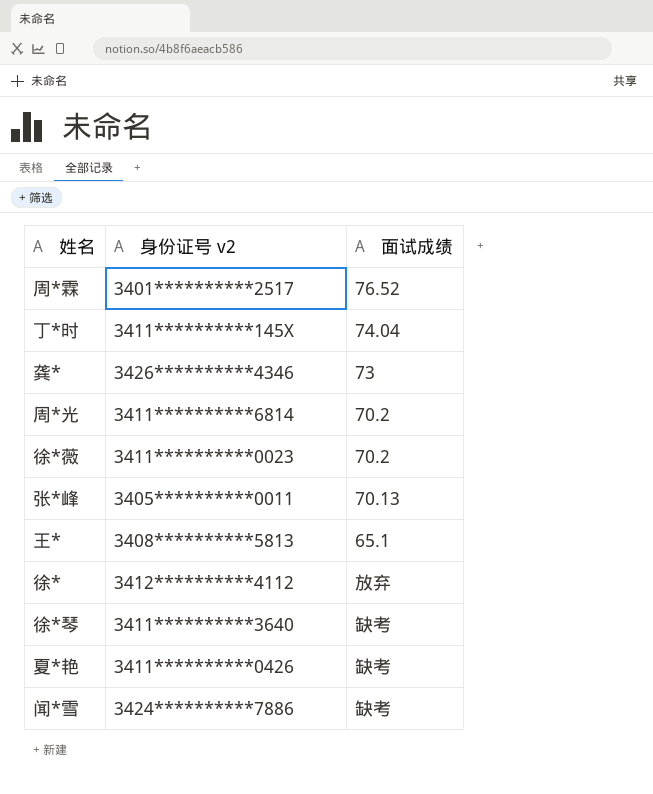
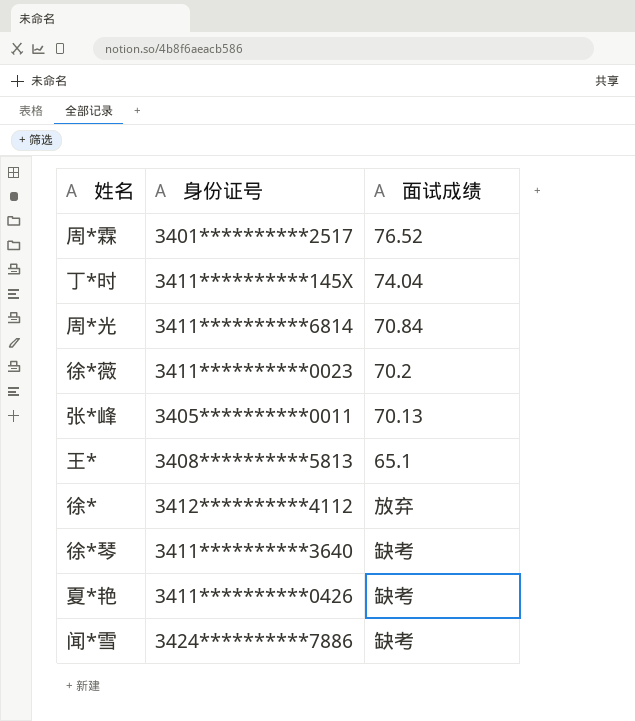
column name: 身份证号 v2 -> 身份证号
row 龚*: 3426**********4346 | 73 -> none
周*光 | 面试成绩: 70.2 -> 70.84

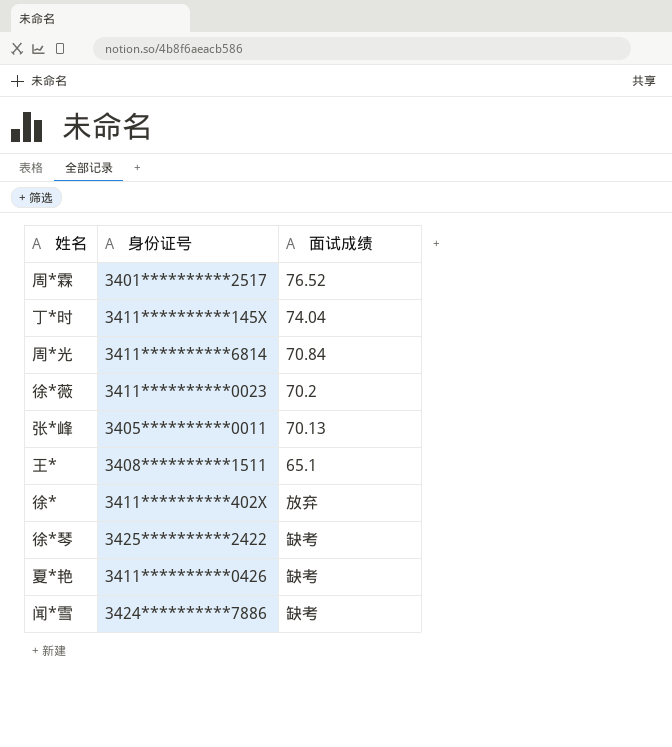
王* | 身份证号: 3408**********5813 -> 3408**********1511
徐* | 身份证号: 3412**********4112 -> 3411**********402X
徐*琴 | 身份证号: 3411**********3640 -> 3425**********2422

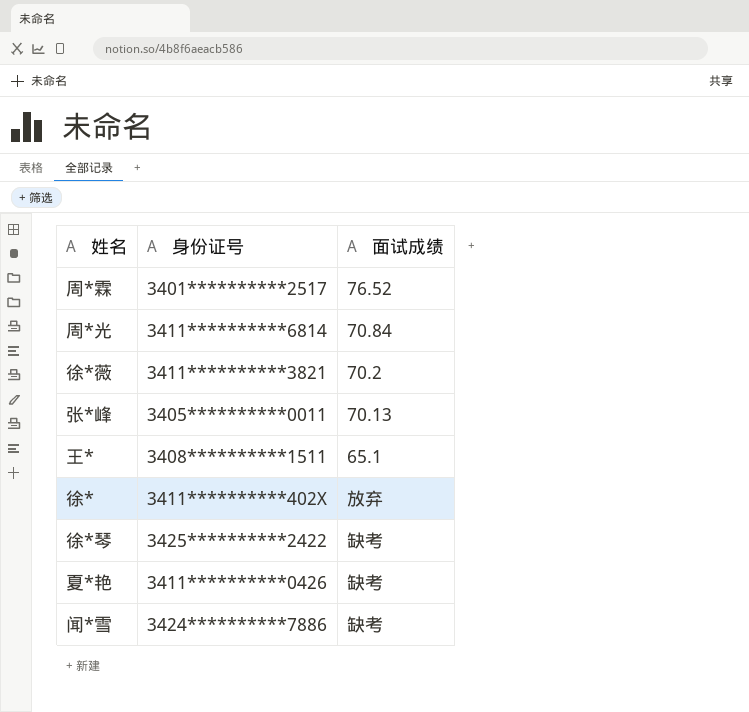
row 丁*时: 3411**********145X | 74.04 -> none
徐*薇 | 身份证号: 3411**********0023 -> 3411**********3821

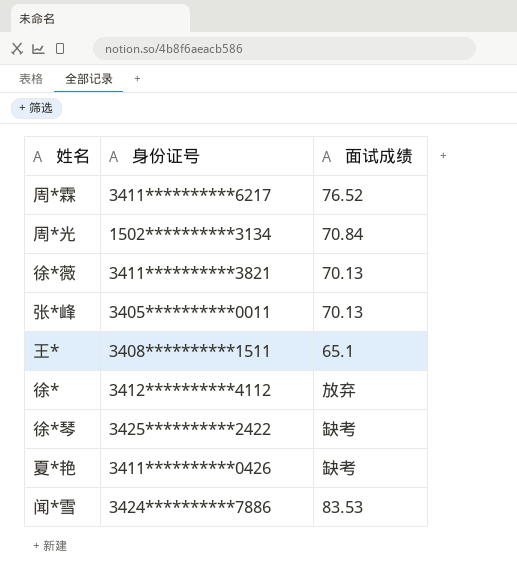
周*霖 | 身份证号: 3401**********2517 -> 3411**********6217
周*光 | 身份证号: 3411**********6814 -> 1502**********3134
徐*薇 | 面试成绩: 70.2 -> 70.13
徐* | 身份证号: 3411**********402X -> 3412**********4112
闻*雪 | 面试成绩: 缺考 -> 83.53

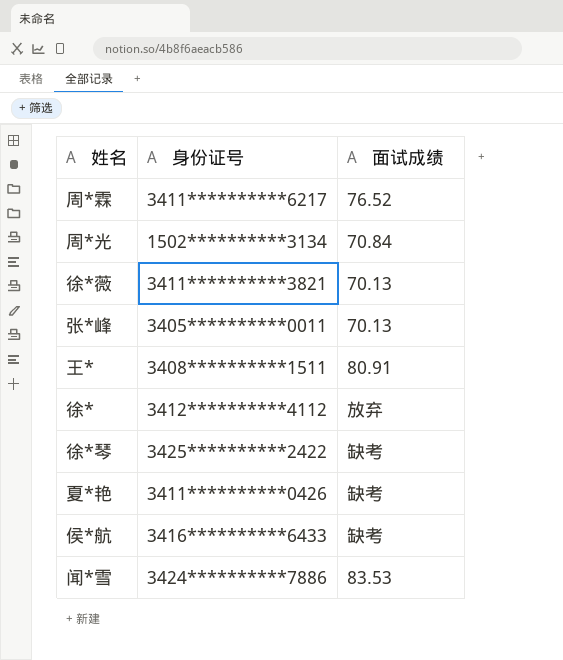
王* | 面试成绩: 65.1 -> 80.91
row 侯*航: none -> 3416**********6433 | 缺考

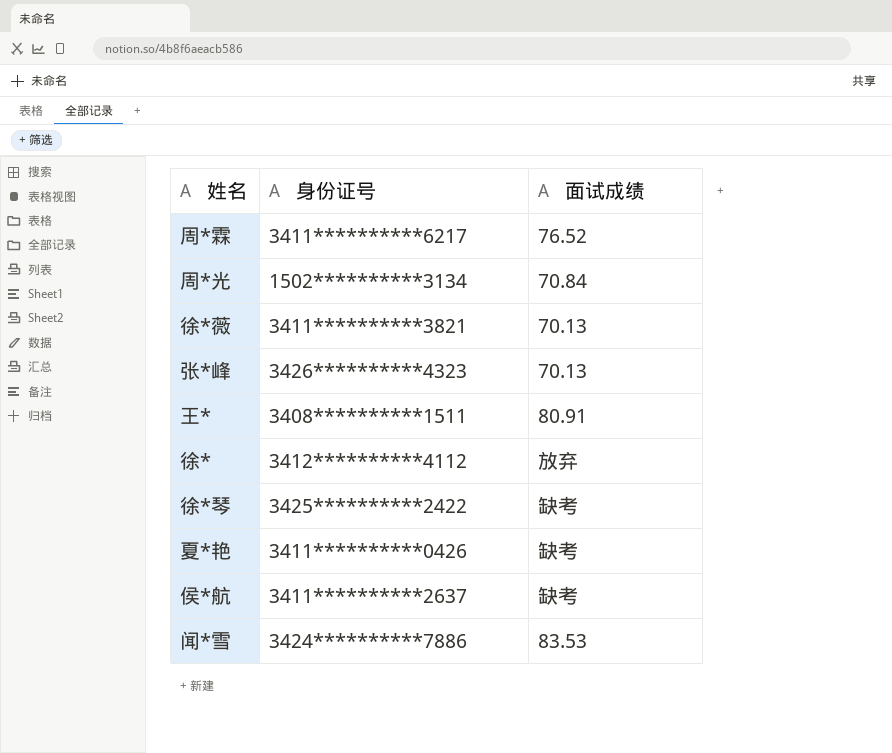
张*峰 | 身份证号: 3405**********0011 -> 3426**********4323
侯*航 | 身份证号: 3416**********6433 -> 3411**********2637

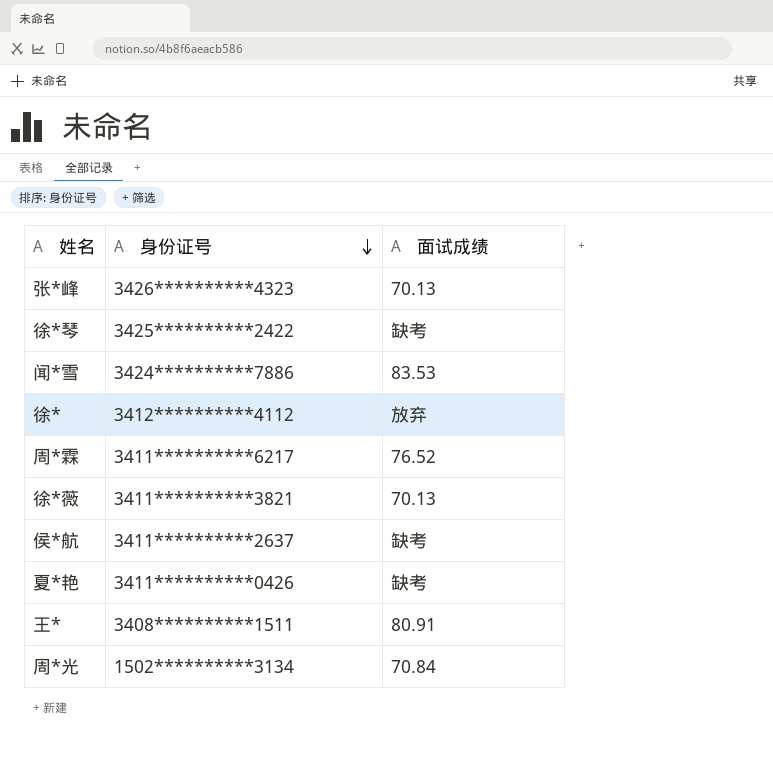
row order: none -> 身份证号 descending

